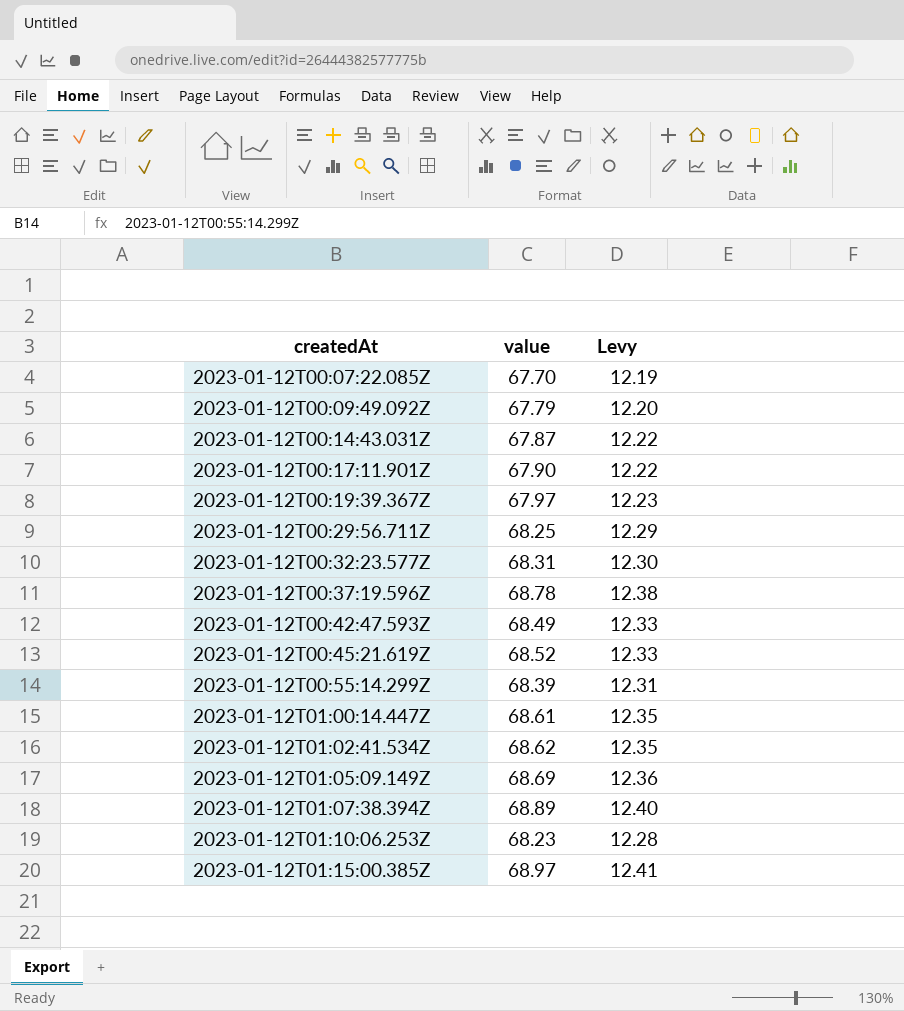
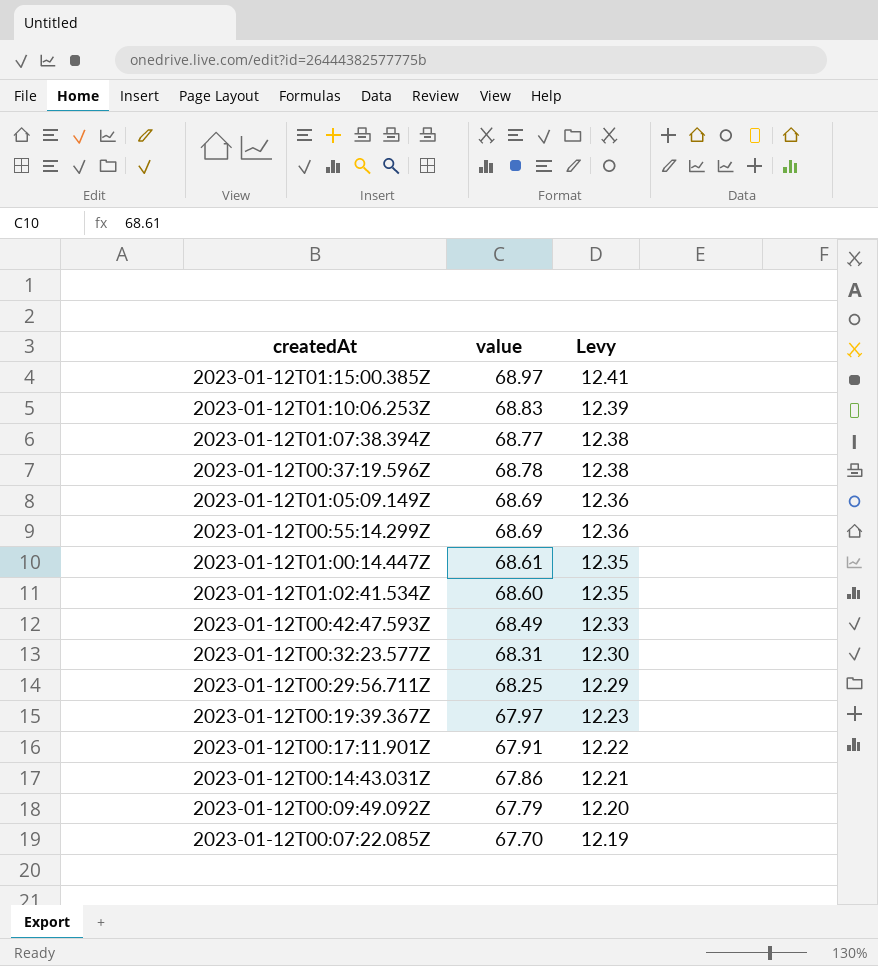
row order: createdAt ascending -> Levy descending
row 2023-01-12T00:45:21.619Z: 68.52 | 12.33 -> none
2023-01-12T01:10:06.253Z | value: 68.23 -> 68.83
2023-01-12T01:10:06.253Z | Levy: 12.28 -> 12.39
2023-01-12T01:07:38.394Z | value: 68.89 -> 68.77
2023-01-12T01:07:38.394Z | Levy: 12.40 -> 12.38
2023-01-12T00:55:14.299Z | value: 68.39 -> 68.69
2023-01-12T00:55:14.299Z | Levy: 12.31 -> 12.36
2023-01-12T01:02:41.534Z | value: 68.62 -> 68.60
2023-01-12T00:17:11.901Z | value: 67.90 -> 67.91
2023-01-12T00:14:43.031Z | value: 67.87 -> 67.86
2023-01-12T00:14:43.031Z | Levy: 12.22 -> 12.21

